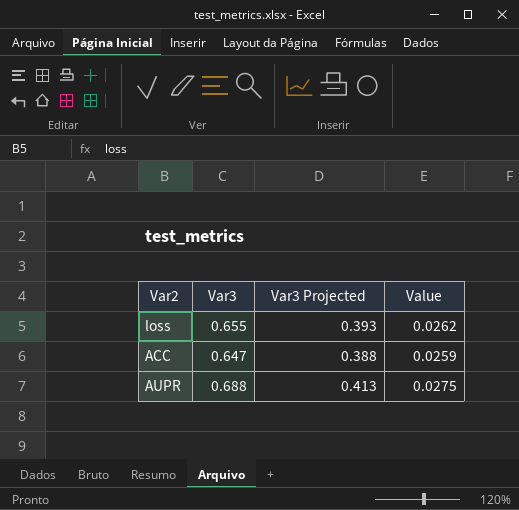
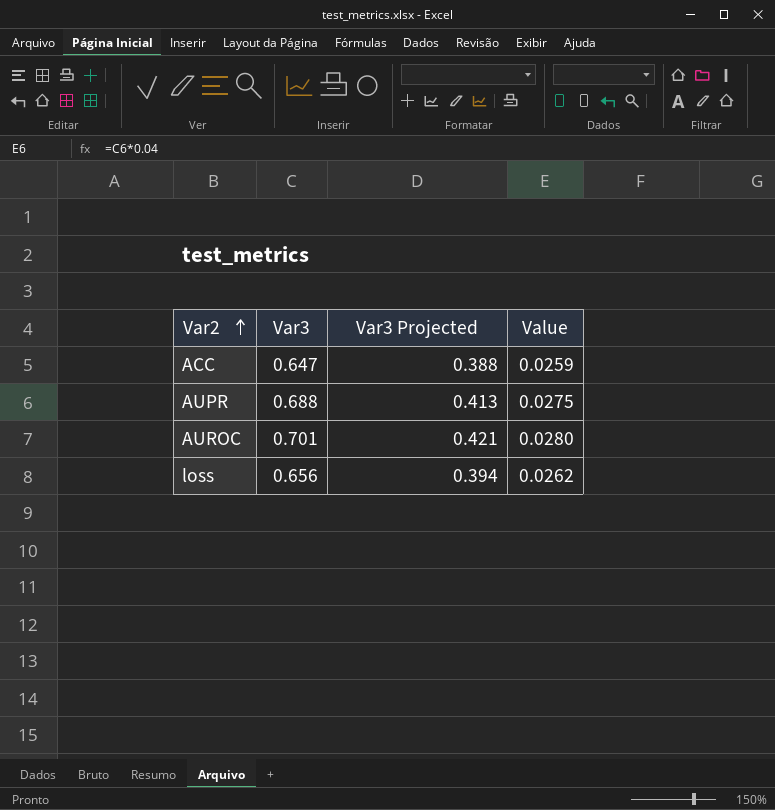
row order: none -> Var2 ascending
row AUROC: none -> 0.701 | 0.421 | 0.0280
loss | Var3: 0.655 -> 0.656
loss | Var3 Projected: 0.393 -> 0.394

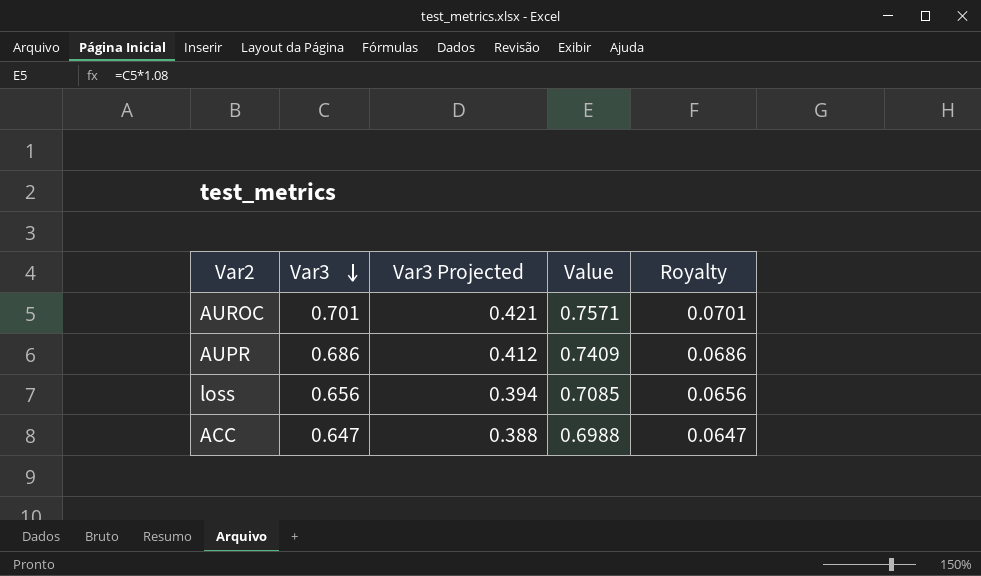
row order: Var2 ascending -> Var3 descending
column Value | formula: [Var3] * 0.04 -> [Var3] * 1.08
column Royalty | formula: none -> [Var3] * 0.1
AUPR | Var3: 0.688 -> 0.686
AUPR | Var3 Projected: 0.413 -> 0.412

